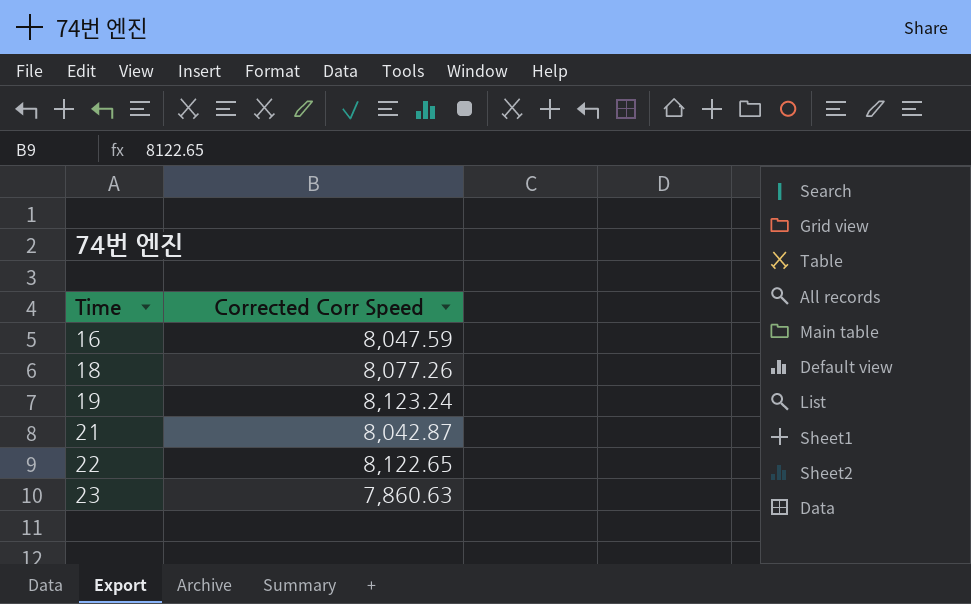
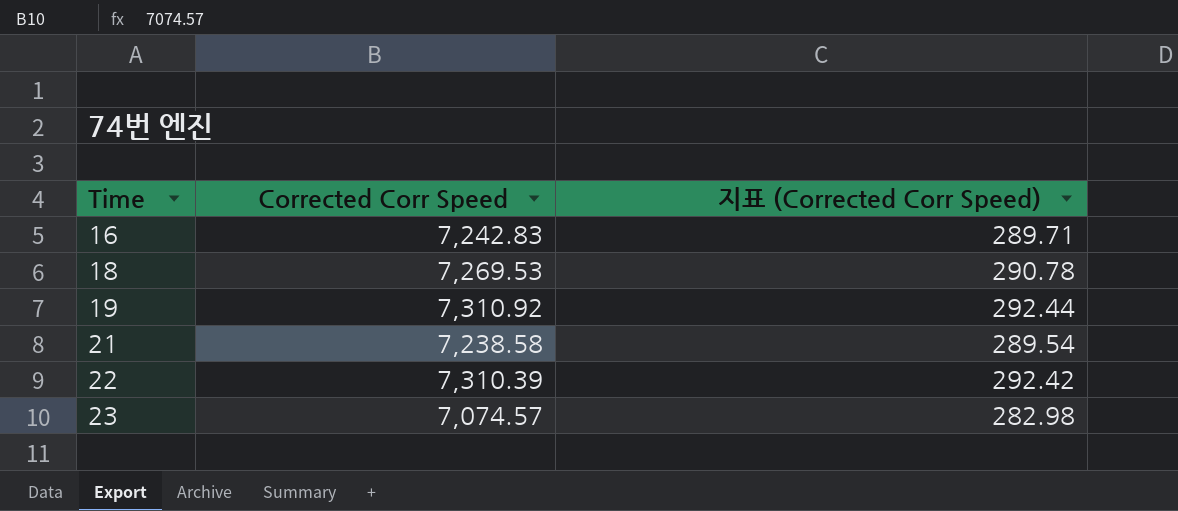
column 지표 (Corrected Corr Speed) | formula: none -> [Corrected Corr Speed] * 0.04
16 | Corrected Corr Speed: 8,047.59 -> 7,242.83
18 | Corrected Corr Speed: 8,077.26 -> 7,269.53
19 | Corrected Corr Speed: 8,123.24 -> 7,310.92
21 | Corrected Corr Speed: 8,042.87 -> 7,238.58
22 | Corrected Corr Speed: 8,122.65 -> 7,310.39
23 | Corrected Corr Speed: 7,860.63 -> 7,074.57

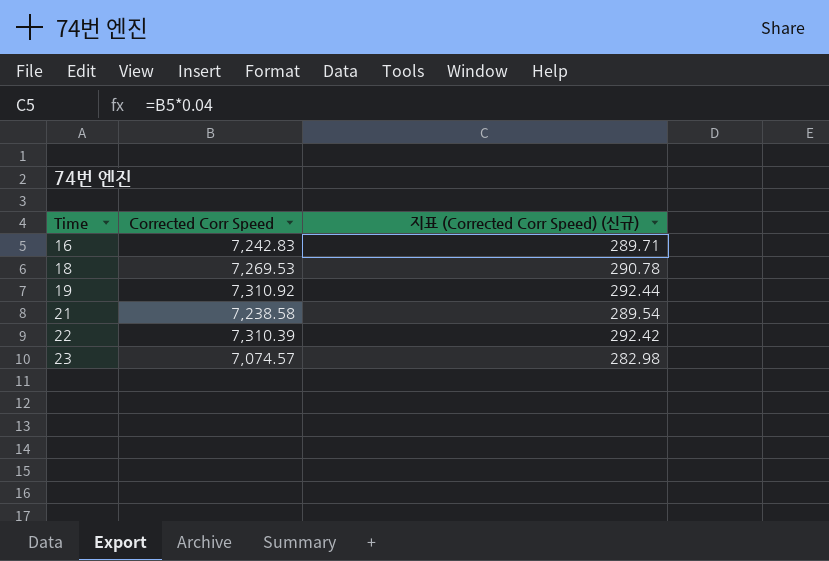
column name: 지표 (Corrected Corr Speed) -> 지표 (Corrected Corr Speed) (신규)

